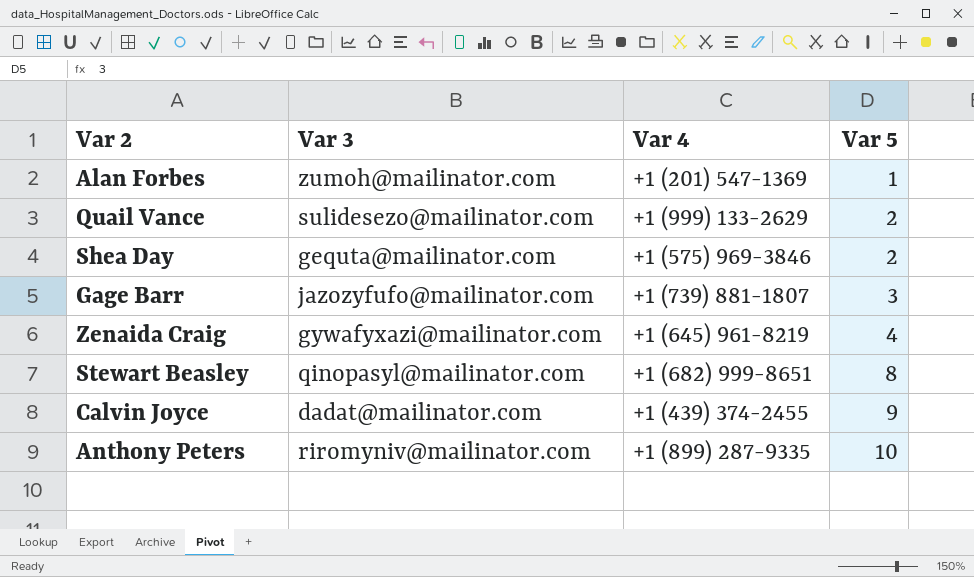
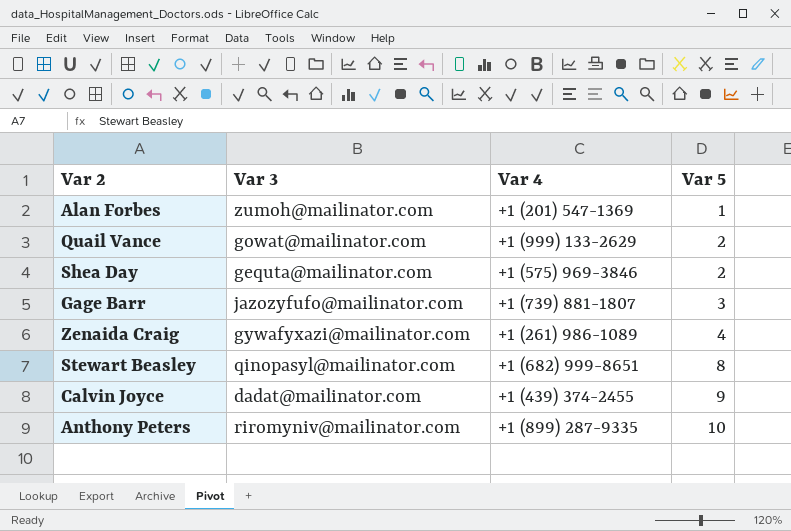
Quail Vance | Var 3: sulidesezo@mailinator.com -> gowat@mailinator.com
Zenaida Craig | Var 4: +1 (645) 961-8219 -> +1 (261) 986-1089

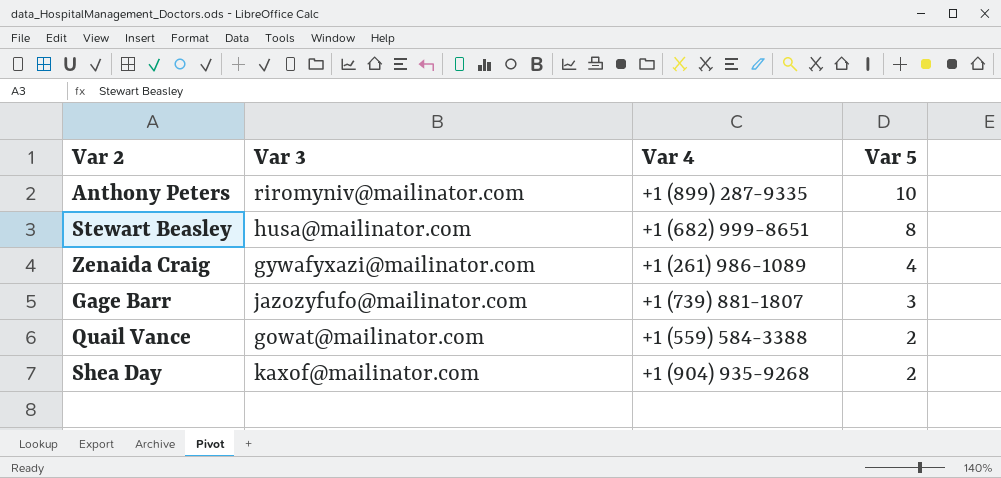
row order: Var 5 ascending -> Var 5 descending
row Alan Forbes: zumoh@mailinator.com | +1 (201) 547-1369 | 1 -> none
row Calvin Joyce: dadat@mailinator.com | +1 (439) 374-2455 | 9 -> none
Stewart Beasley | Var 3: qinopasyl@mailinator.com -> husa@mailinator.com
Quail Vance | Var 4: +1 (999) 133-2629 -> +1 (559) 584-3388
Shea Day | Var 3: gequta@mailinator.com -> kaxof@mailinator.com
Shea Day | Var 4: +1 (575) 969-3846 -> +1 (904) 935-9268

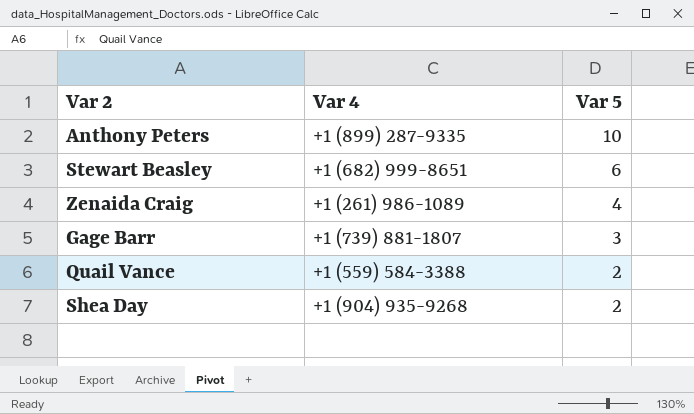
column Var 3 | position: 2 -> none
Stewart Beasley | Var 5: 8 -> 6

